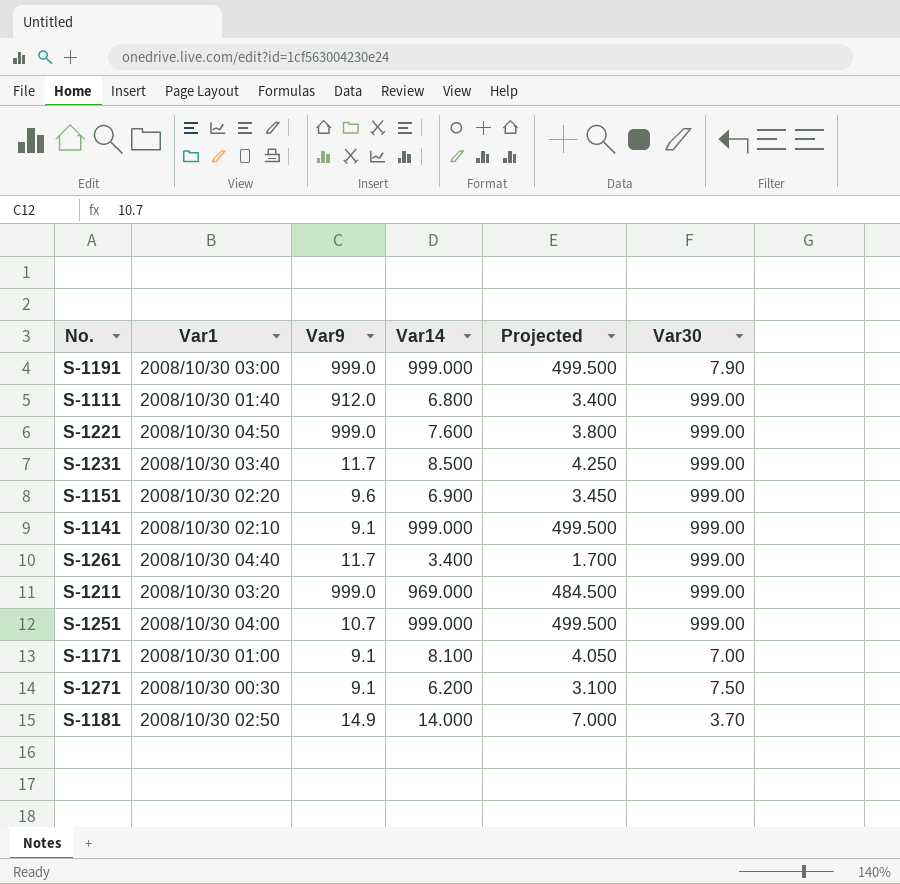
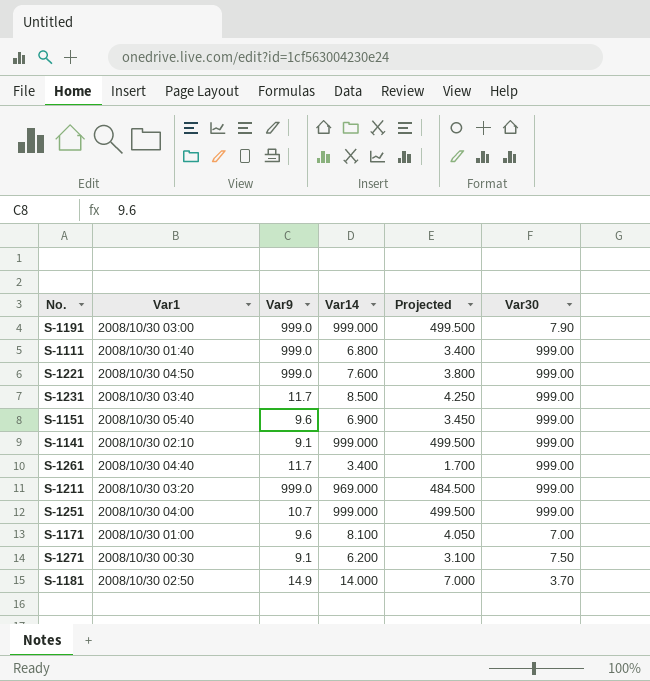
S-1111 | Var9: 912.0 -> 999.0
S-1151 | Var1: 2008/10/30 02:20 -> 2008/10/30 05:40
S-1171 | Var9: 9.1 -> 9.6

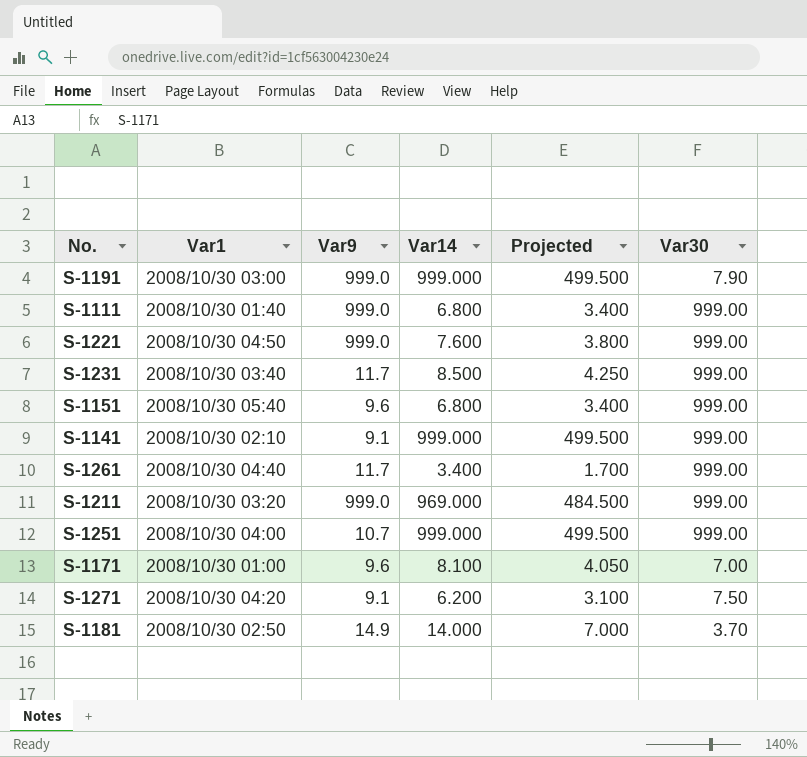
S-1151 | Var14: 6.900 -> 6.800
S-1151 | Projected: 3.450 -> 3.400
S-1271 | Var1: 2008/10/30 00:30 -> 2008/10/30 04:20

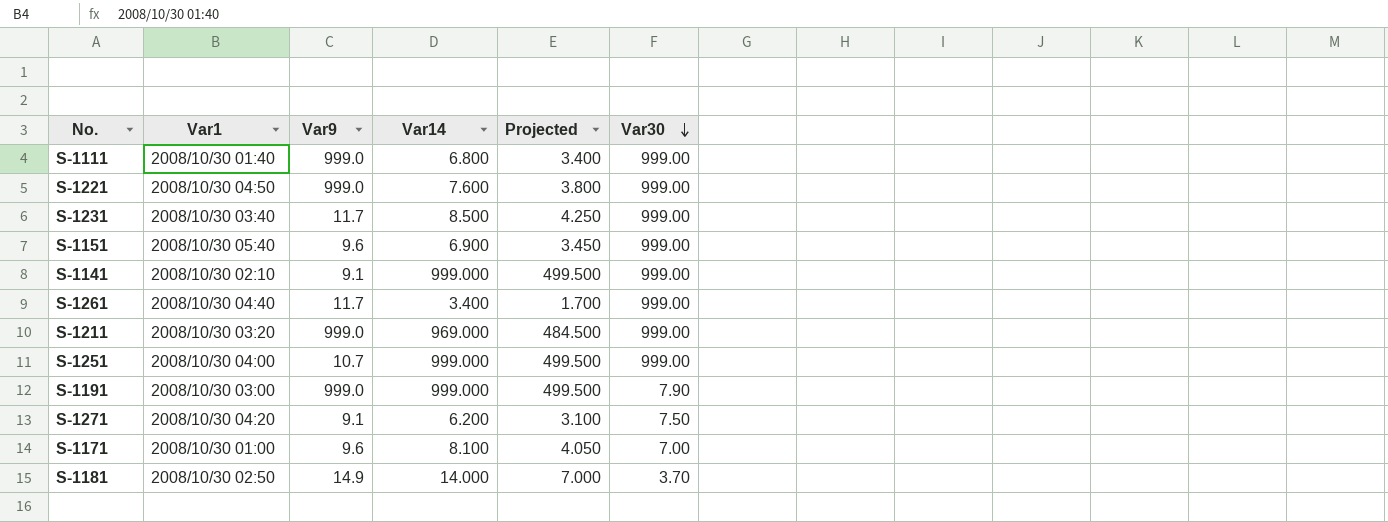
row order: none -> Var30 descending
S-1151 | Var14: 6.800 -> 6.900
S-1151 | Projected: 3.400 -> 3.450

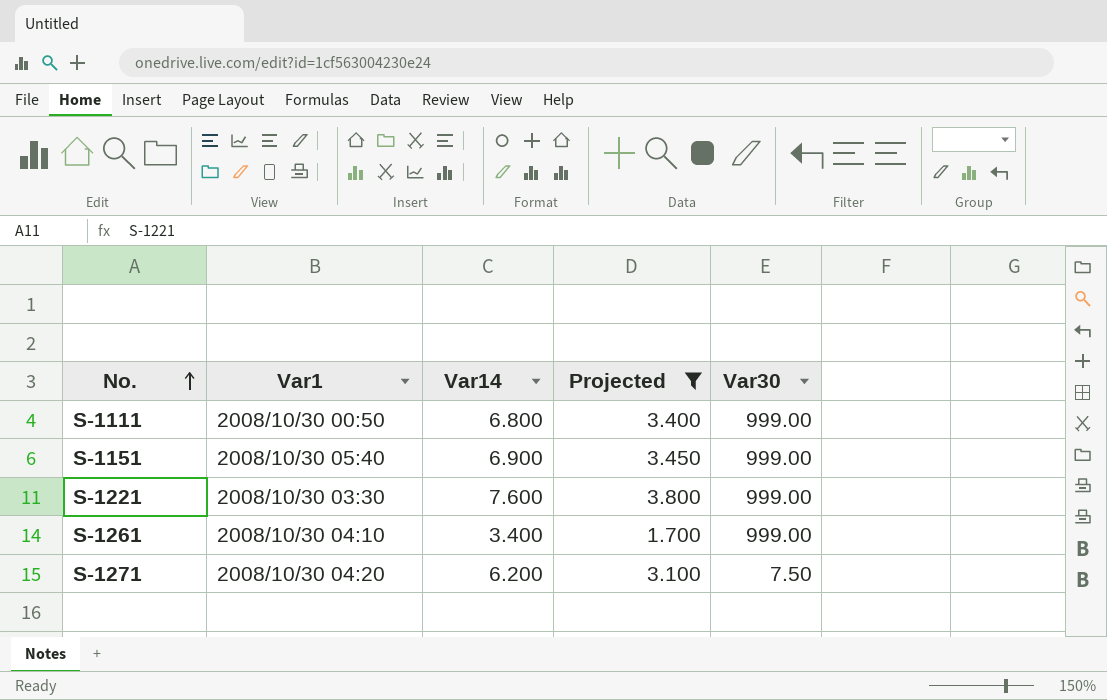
filter: none -> Projected <= 3.800
row order: Var30 descending -> No. ascending
column Var9 | position: 3 -> none
S-1111 | Var1: 2008/10/30 01:40 -> 2008/10/30 00:50
S-1221 | Var1: 2008/10/30 04:50 -> 2008/10/30 03:30
S-1261 | Var1: 2008/10/30 04:40 -> 2008/10/30 04:10

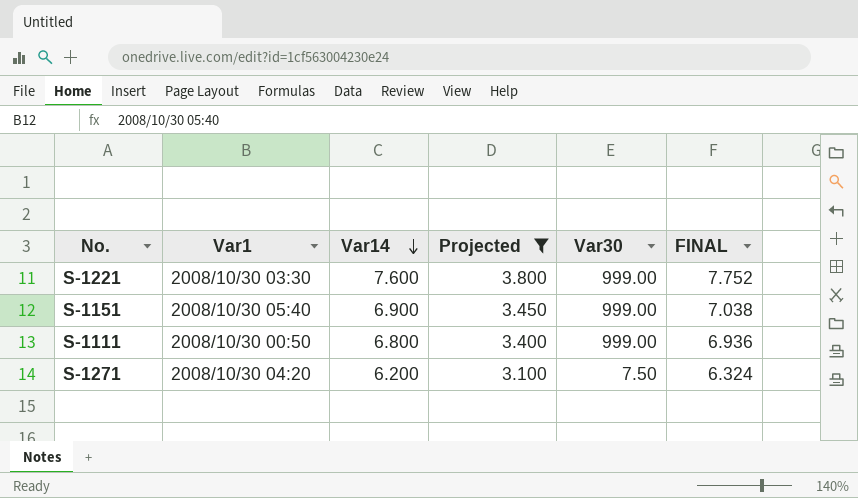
row order: No. ascending -> Var14 descending
column FINAL | formula: none -> [Var14] * 1.02
row S-1261: 2008/10/30 04:10 | 3.400 | 1.700 | 999.00 -> none

